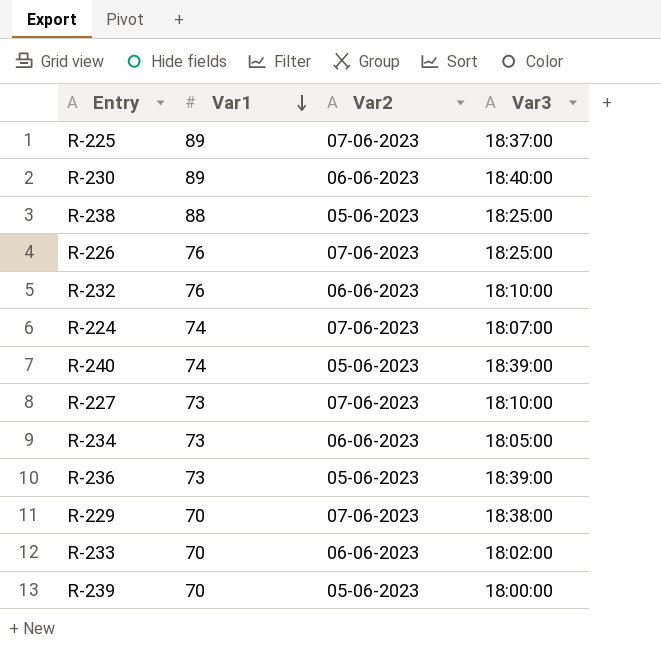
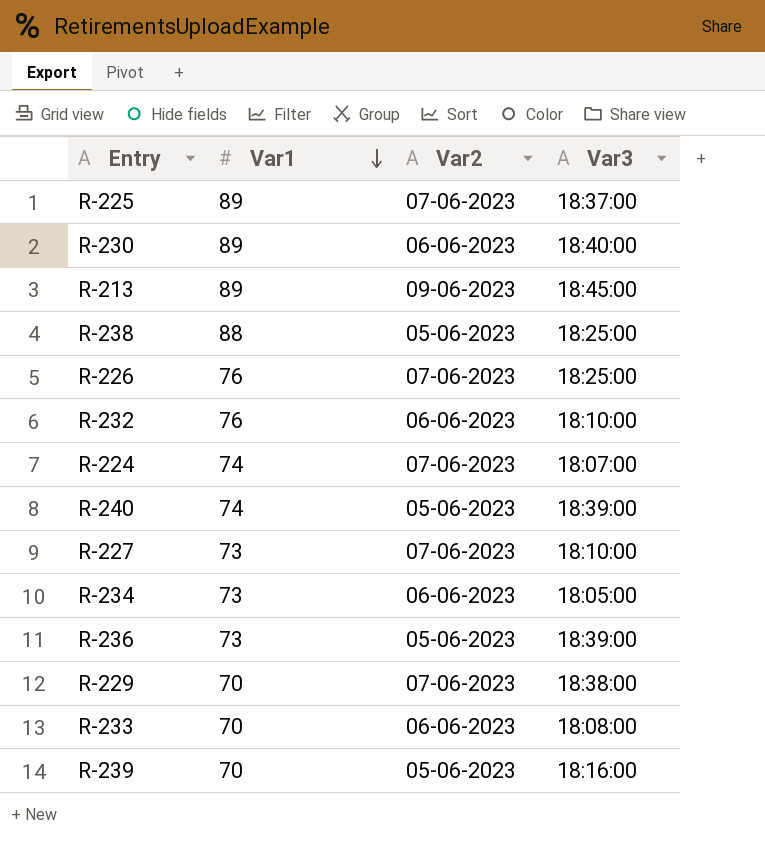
row R-213: none -> 89 | 09-06-2023 | 18:45:00
R-233 | Var3: 18:02:00 -> 18:08:00
R-239 | Var3: 18:00:00 -> 18:16:00

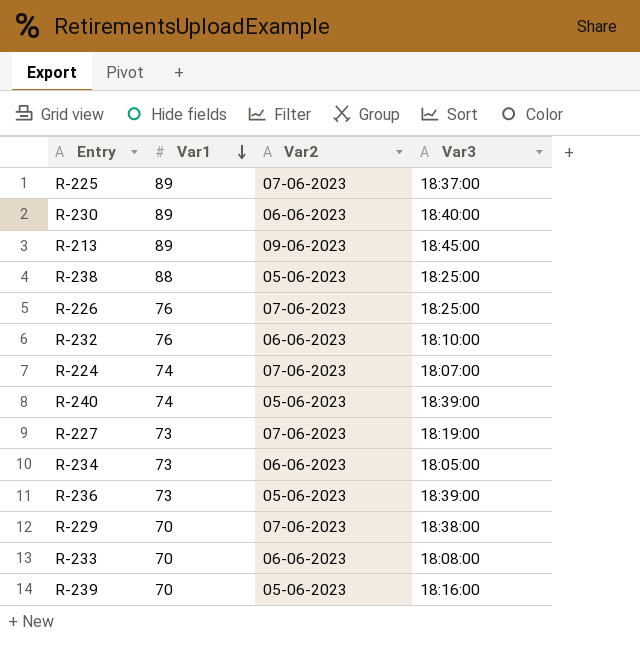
R-227 | Var3: 18:10:00 -> 18:19:00

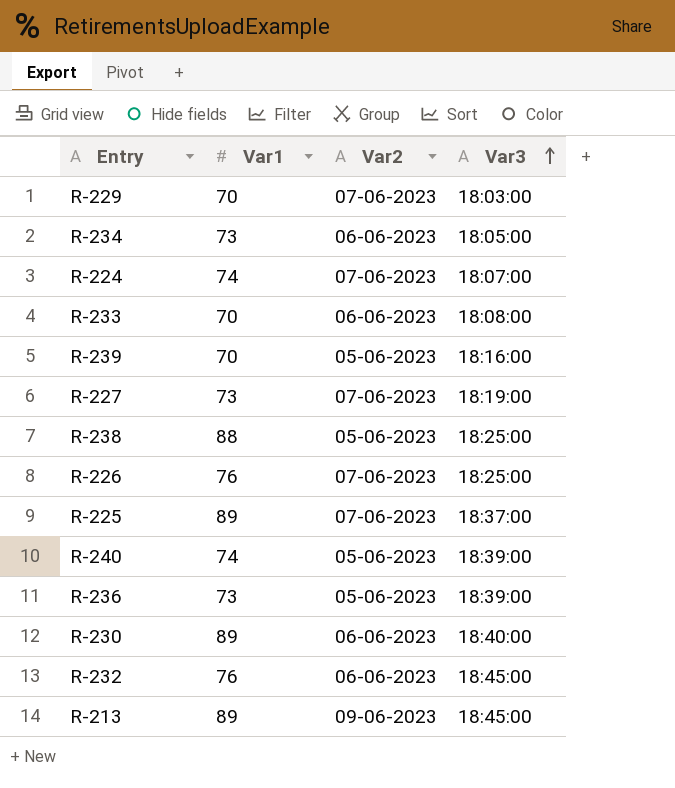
row order: Var1 descending -> Var3 ascending
R-229 | Var3: 18:38:00 -> 18:03:00
R-232 | Var3: 18:10:00 -> 18:45:00

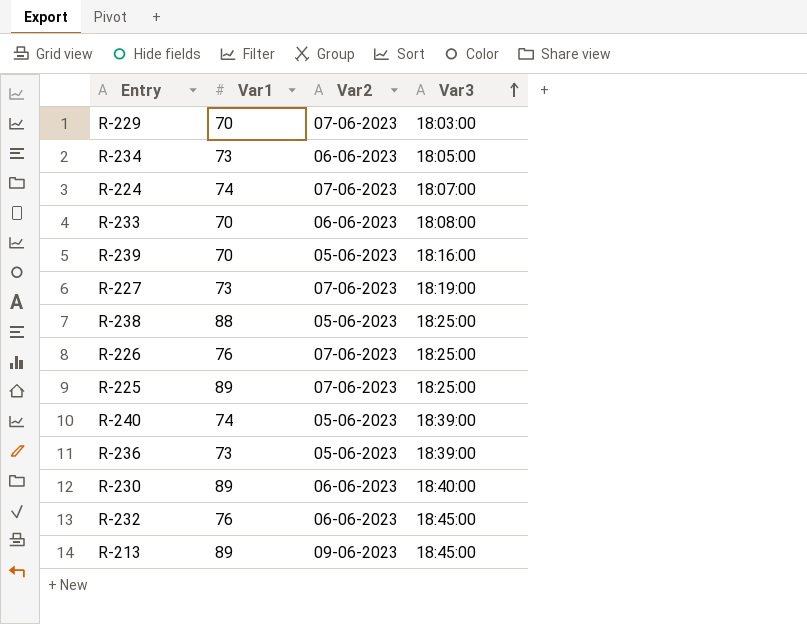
R-225 | Var3: 18:37:00 -> 18:25:00

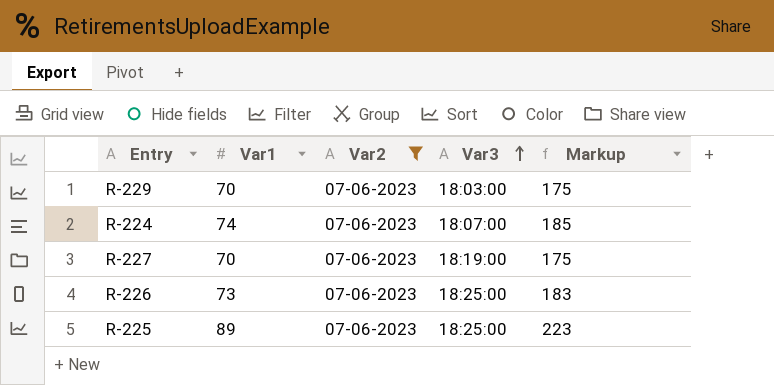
filter: none -> Var2 = 07-06-2023
column Markup | formula: none -> [Var1] * 2.5
R-227 | Var1: 73 -> 70
R-226 | Var1: 76 -> 73

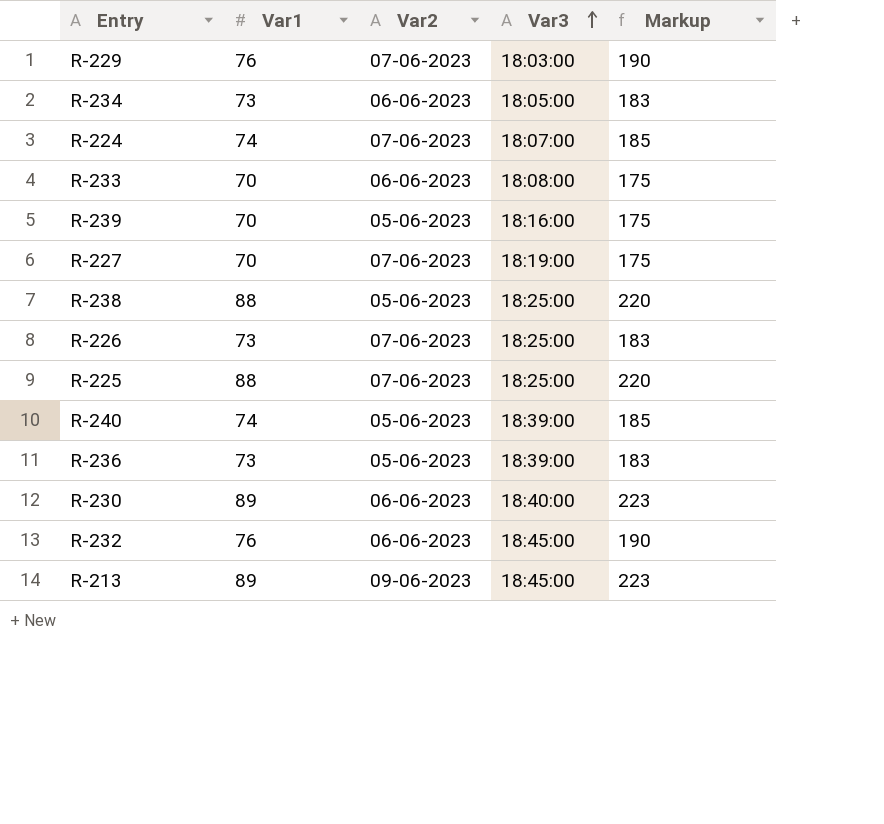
filter: Var2 = 07-06-2023 -> none
R-229 | Var1: 70 -> 76
R-229 | Markup: 175 -> 190
R-225 | Var1: 89 -> 88
R-225 | Markup: 223 -> 220

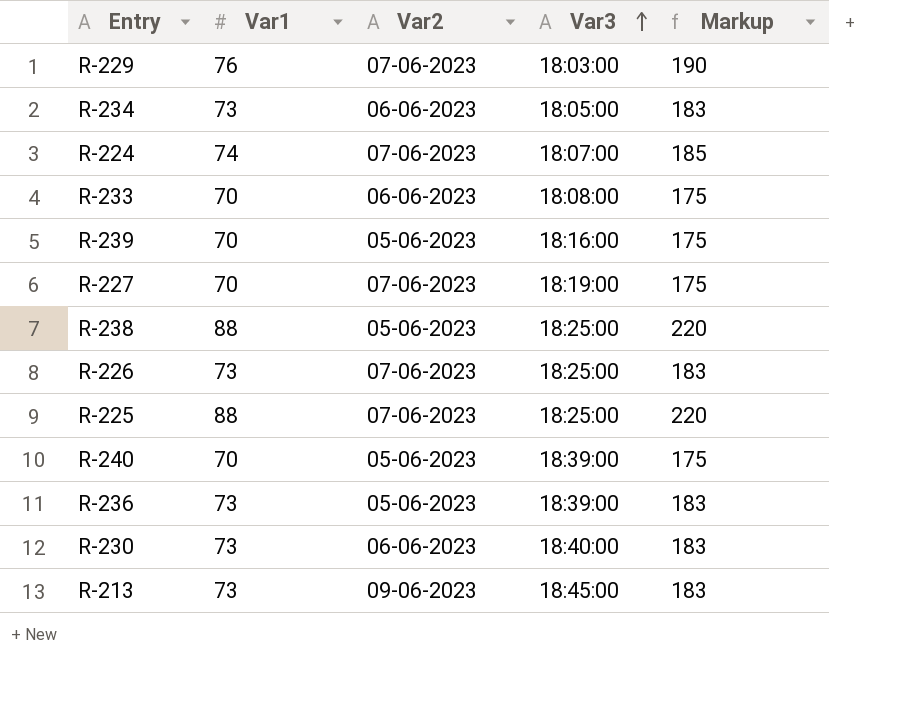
row R-232: 76 | 06-06-2023 | 18:45:00 | 190 -> none
R-240 | Var1: 74 -> 70
R-240 | Markup: 185 -> 175
R-230 | Var1: 89 -> 73
R-230 | Markup: 223 -> 183
R-213 | Var1: 89 -> 73
R-213 | Markup: 223 -> 183

